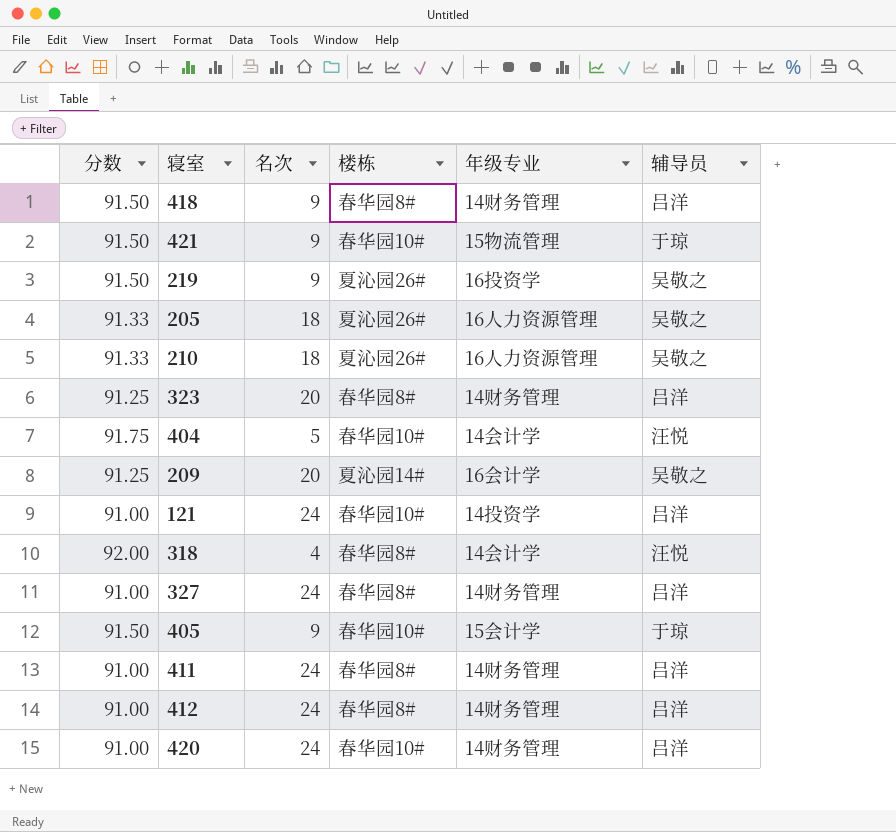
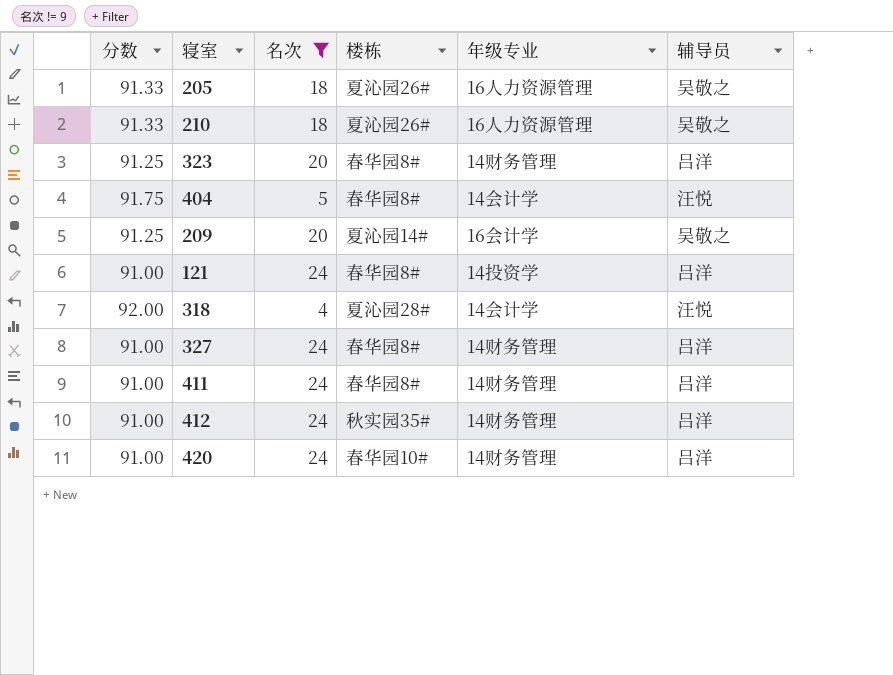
filter: none -> 名次 != 9
404 | 楼栋: 春华园10# -> 春华园8#
121 | 楼栋: 春华园10# -> 春华园8#
318 | 楼栋: 春华园8# -> 夏沁园28#
412 | 楼栋: 春华园8# -> 秋实园35#

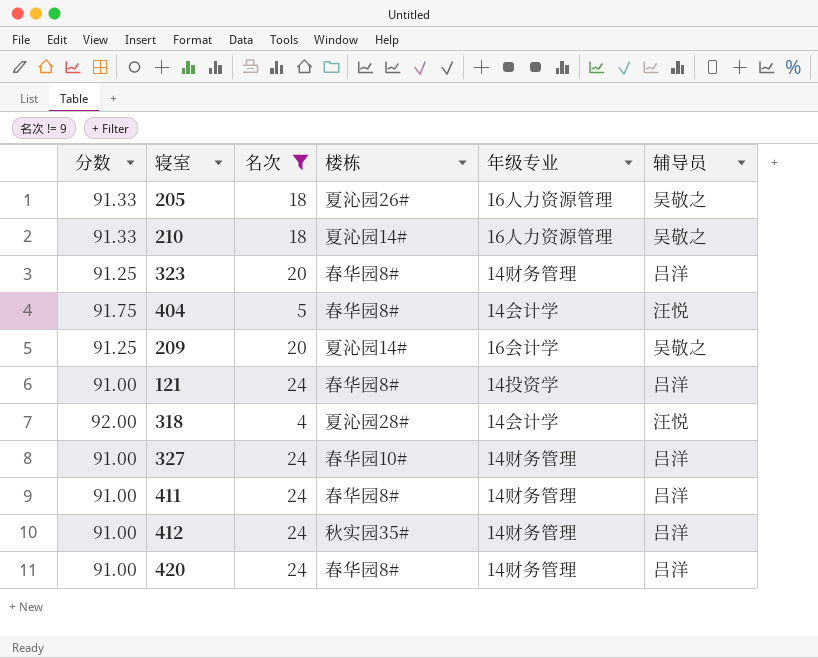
210 | 楼栋: 夏沁园26# -> 夏沁园14#
327 | 楼栋: 春华园8# -> 春华园10#
420 | 楼栋: 春华园10# -> 春华园8#

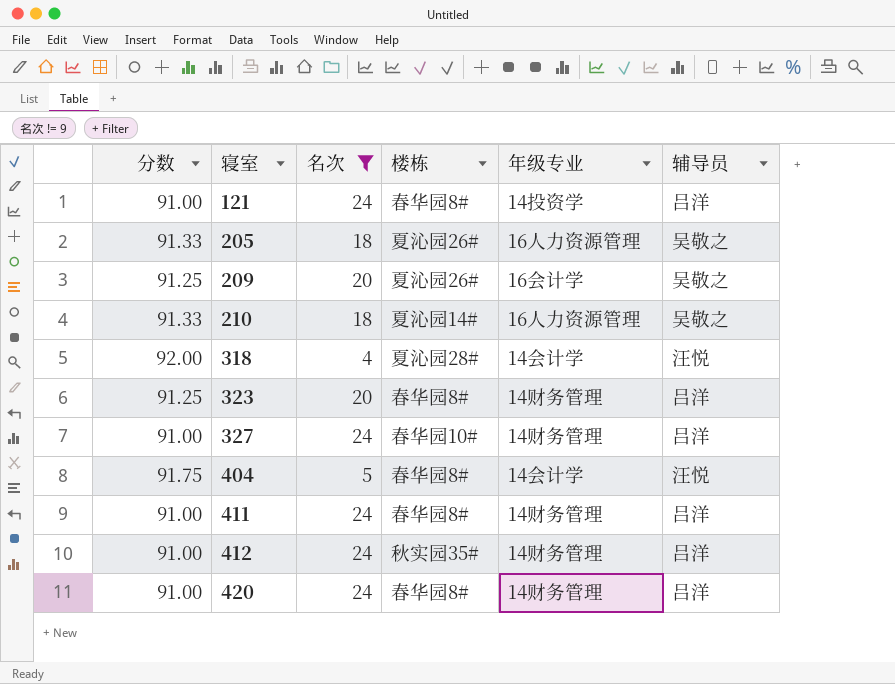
row order: none -> 寝室 ascending
209 | 楼栋: 夏沁园14# -> 夏沁园26#

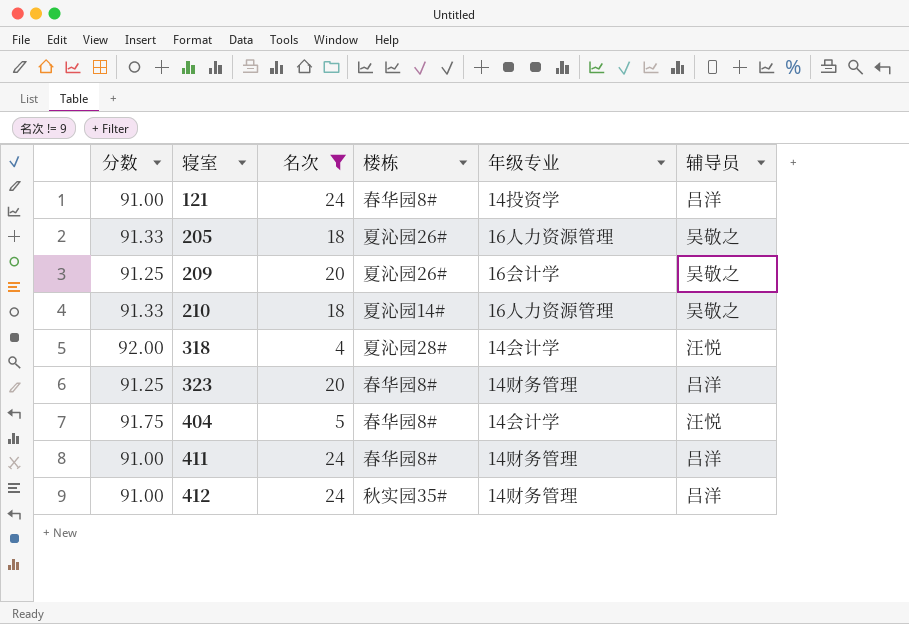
row 327: 91.00 | 24 | 春华园10# | 14财务管理 | 吕洋 -> none
row 420: 91.00 | 24 | 春华园8# | 14财务管理 | 吕洋 -> none

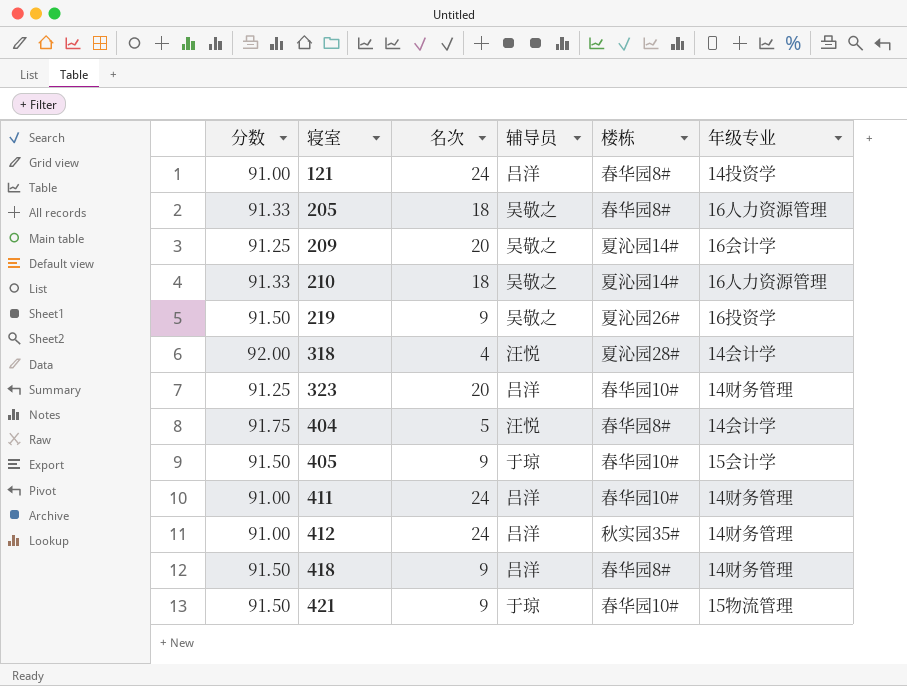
filter: 名次 != 9 -> none
column 辅导员 | position: 6 -> 4
205 | 楼栋: 夏沁园26# -> 春华园8#
209 | 楼栋: 夏沁园26# -> 夏沁园14#
323 | 楼栋: 春华园8# -> 春华园10#
411 | 楼栋: 春华园8# -> 春华园10#

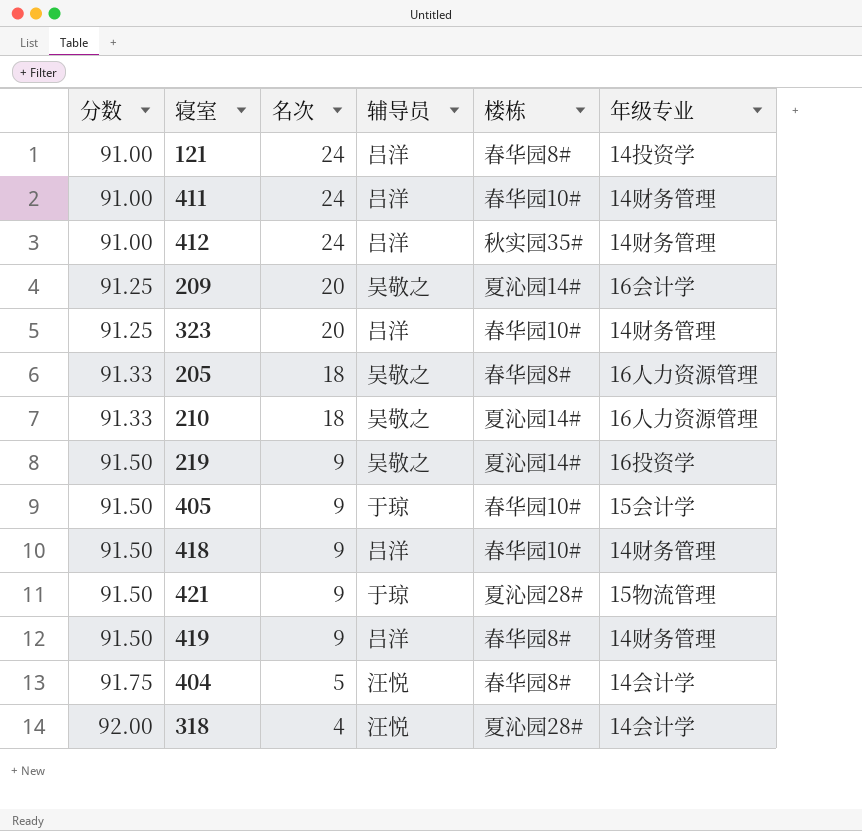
row order: 寝室 ascending -> 分数 ascending
219 | 楼栋: 夏沁园26# -> 夏沁园14#
418 | 楼栋: 春华园8# -> 春华园10#
421 | 楼栋: 春华园10# -> 夏沁园28#
row 419: none -> 91.50 | 9 | 吕洋 | 春华园8# | 14财务管理

